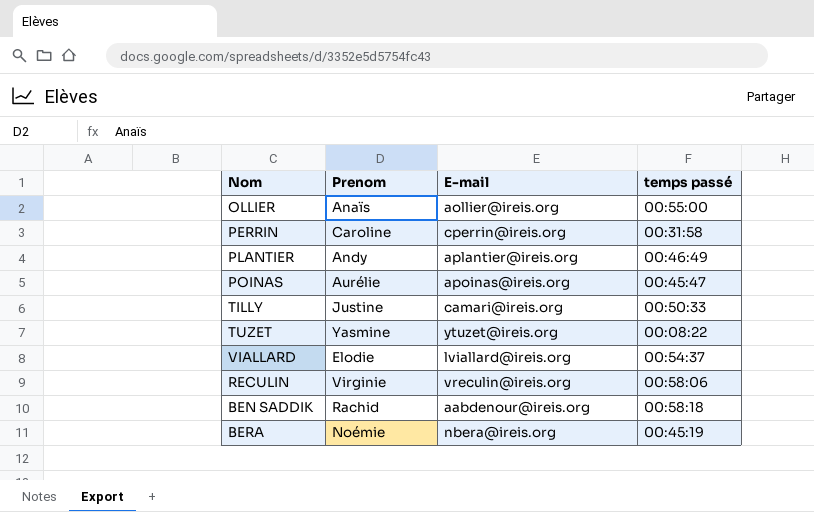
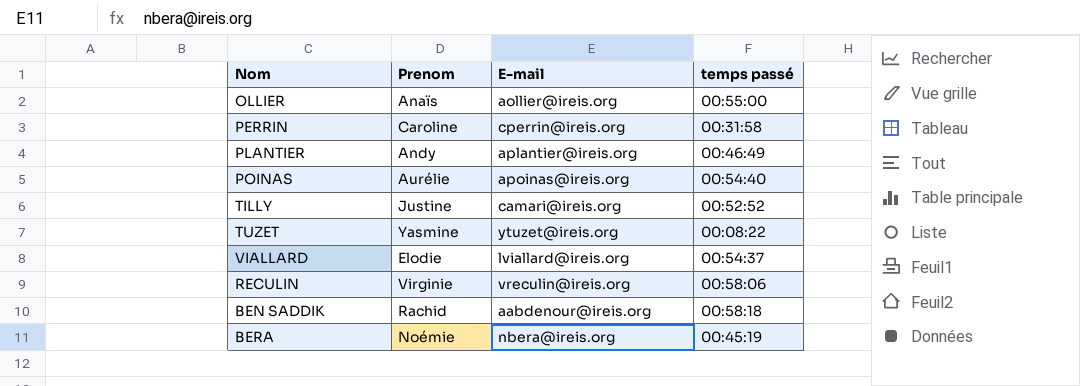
POINAS | temps passé: 00:45:47 -> 00:54:40
TILLY | temps passé: 00:50:33 -> 00:52:52

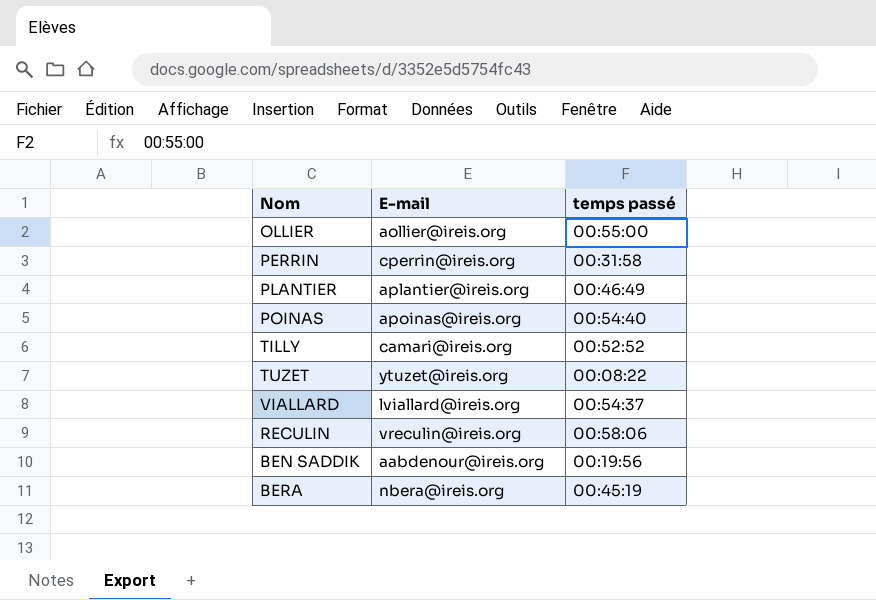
column Prenom | position: 2 -> none
BEN SADDIK | temps passé: 00:58:18 -> 00:19:56

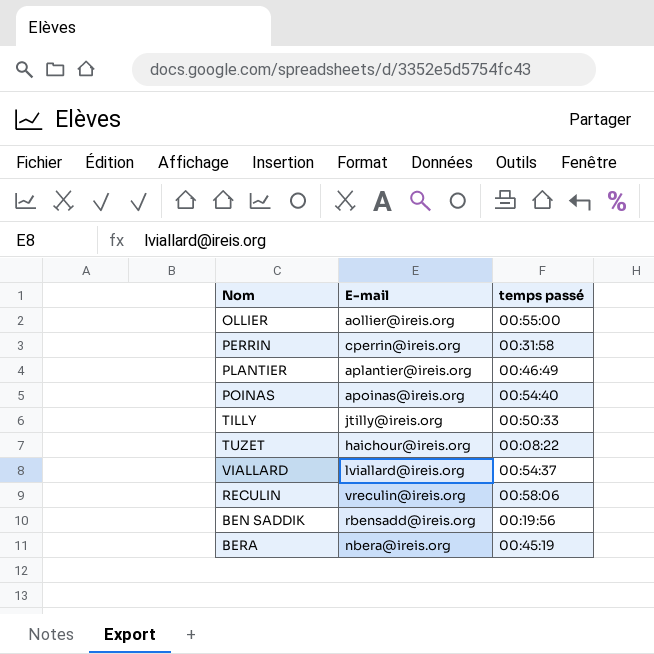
TILLY | E-mail: camari@ireis.org -> jtilly@ireis.org
TILLY | temps passé: 00:52:52 -> 00:50:33
TUZET | E-mail: ytuzet@ireis.org -> haichour@ireis.org
BEN SADDIK | E-mail: aabdenour@ireis.org -> rbensadd@ireis.org

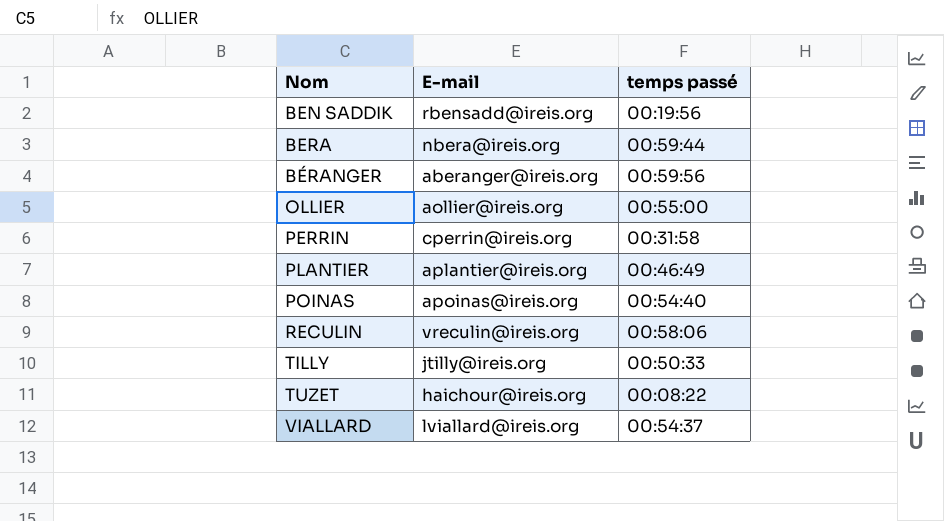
row order: none -> Nom ascending
BERA | temps passé: 00:45:19 -> 00:59:44
row BÉRANGER: none -> aberanger@ireis.org | 00:59:56

